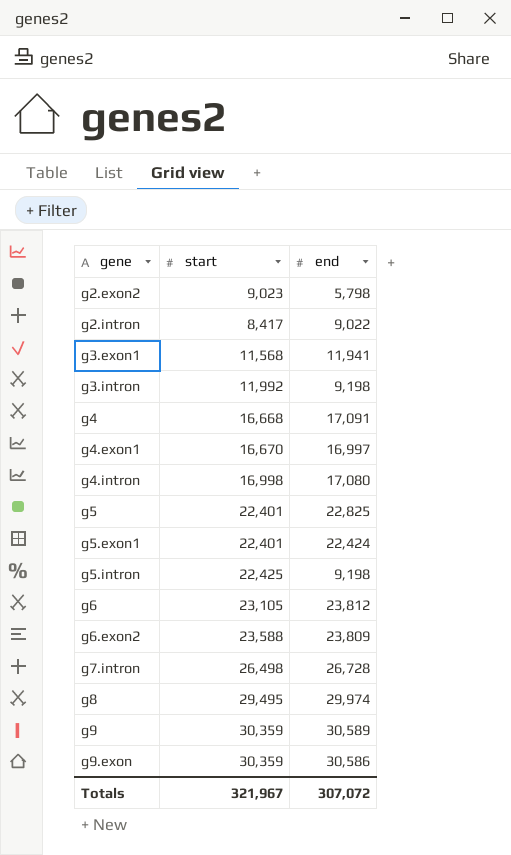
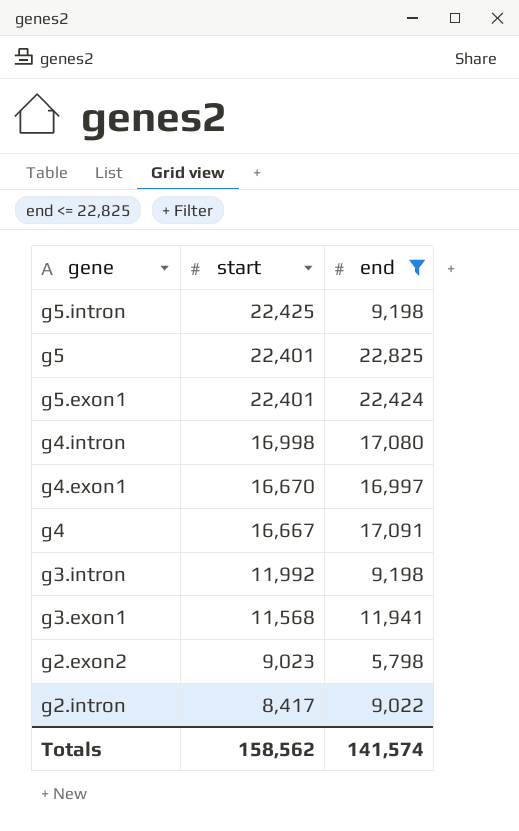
filter: none -> end <= 22,825
row order: gene ascending -> start descending
g4 | start: 16,668 -> 16,667
Totals | start: 321,967 -> 158,562
Totals | end: 307,072 -> 141,574

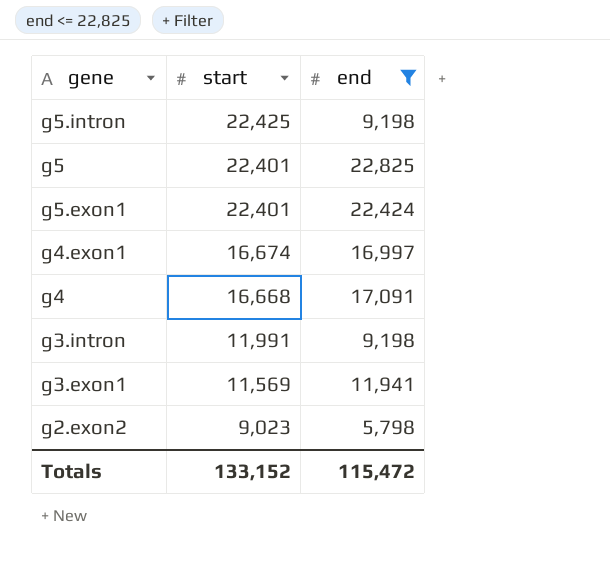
row g4.intron: 16,998 | 17,080 -> none
row g2.intron: 8,417 | 9,022 -> none
g4.exon1 | start: 16,670 -> 16,674
g4 | start: 16,667 -> 16,668
g3.intron | start: 11,992 -> 11,991
g3.exon1 | start: 11,568 -> 11,569
Totals | start: 158,562 -> 133,152
Totals | end: 141,574 -> 115,472

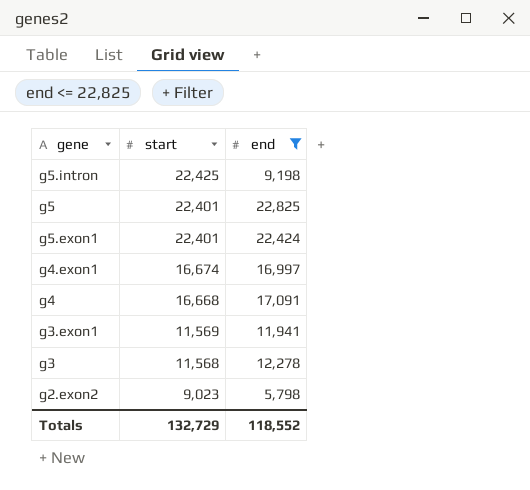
row g3.intron: 11,991 | 9,198 -> none
row g3: none -> 11,568 | 12,278
Totals | start: 133,152 -> 132,729
Totals | end: 115,472 -> 118,552

